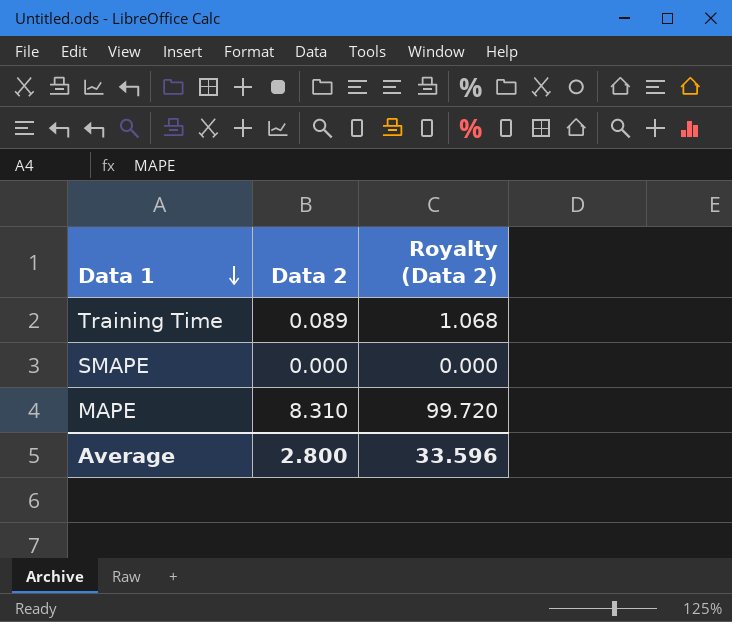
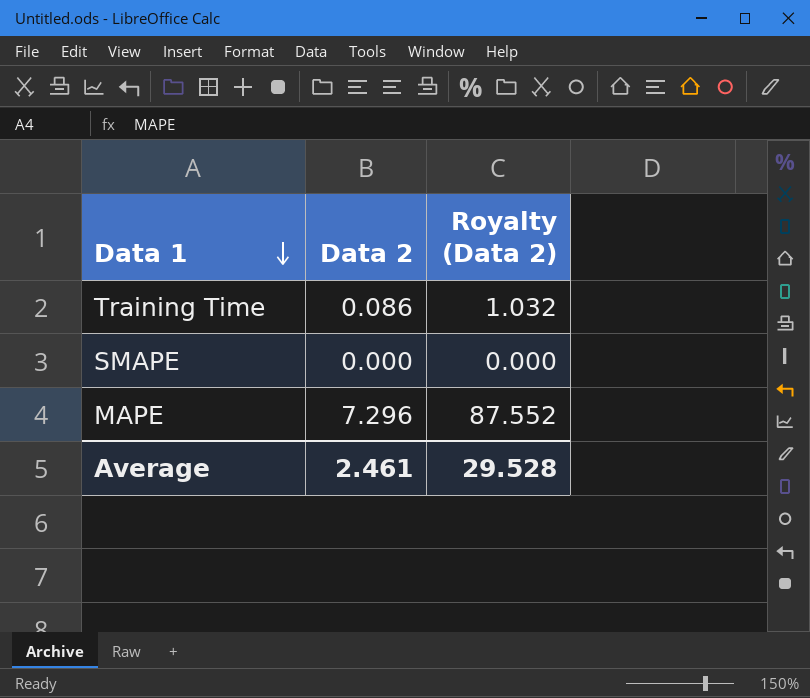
Training Time | Data 2: 0.089 -> 0.086
Training Time | Royalty (Data 2): 1.068 -> 1.032
MAPE | Data 2: 8.310 -> 7.296
MAPE | Royalty (Data 2): 99.720 -> 87.552
Average | Data 2: 2.800 -> 2.461
Average | Royalty (Data 2): 33.596 -> 29.528

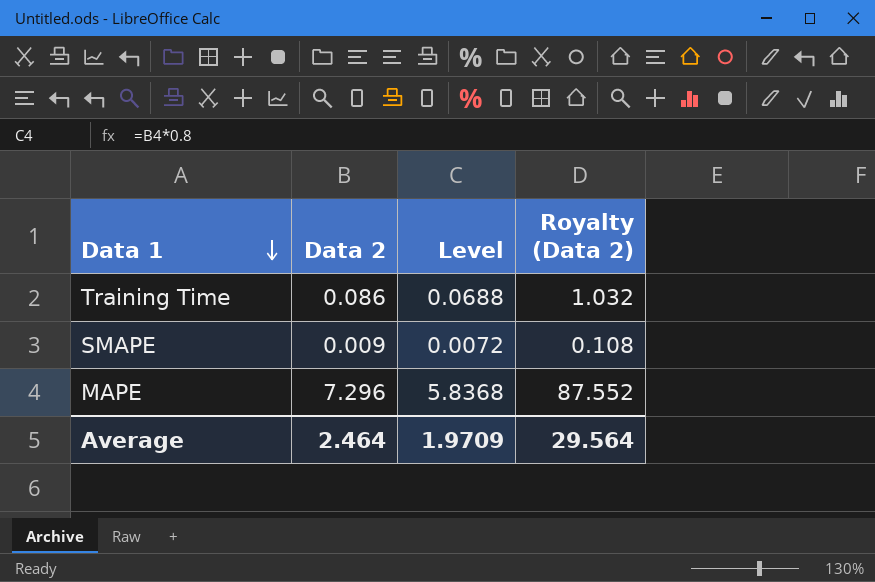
column Level | formula: none -> [Data 2] * 0.8
SMAPE | Data 2: 0.000 -> 0.009
SMAPE | Royalty (Data 2): 0.000 -> 0.108
Average | Data 2: 2.461 -> 2.464
Average | Royalty (Data 2): 29.528 -> 29.564

